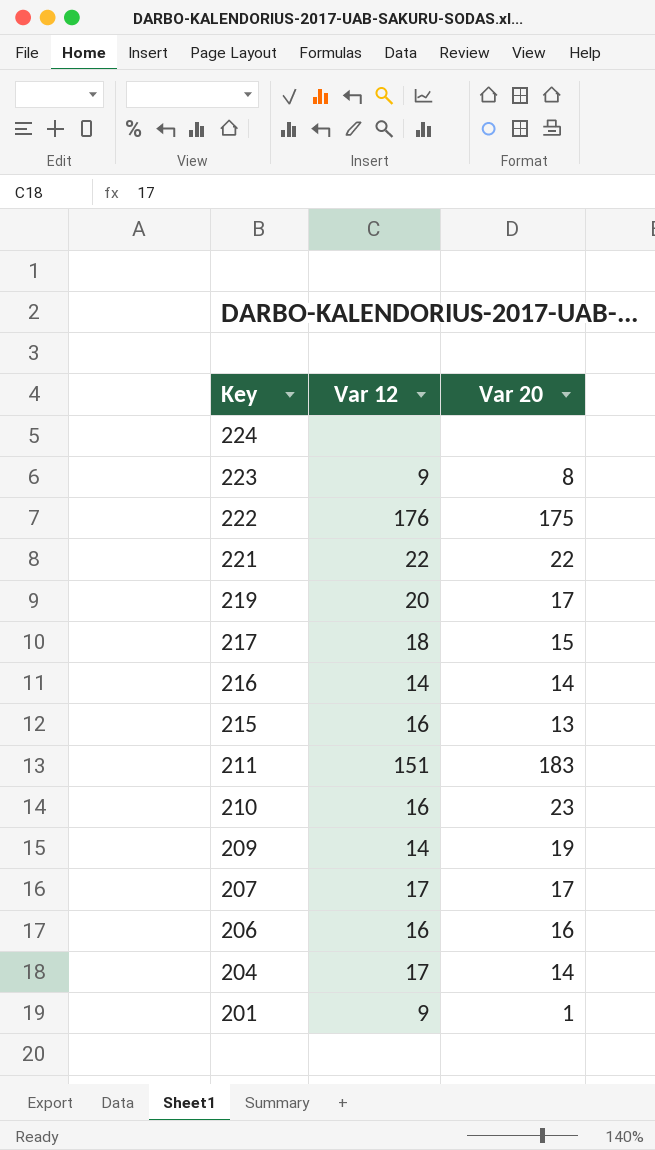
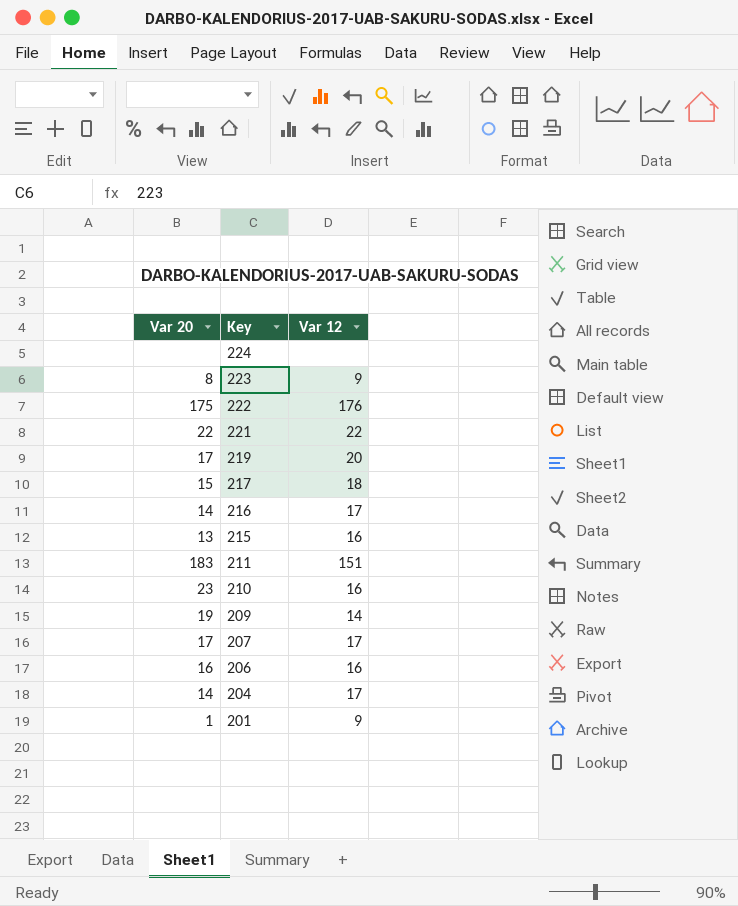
column Var 20 | position: 3 -> 1
216 | Var 12: 14 -> 17

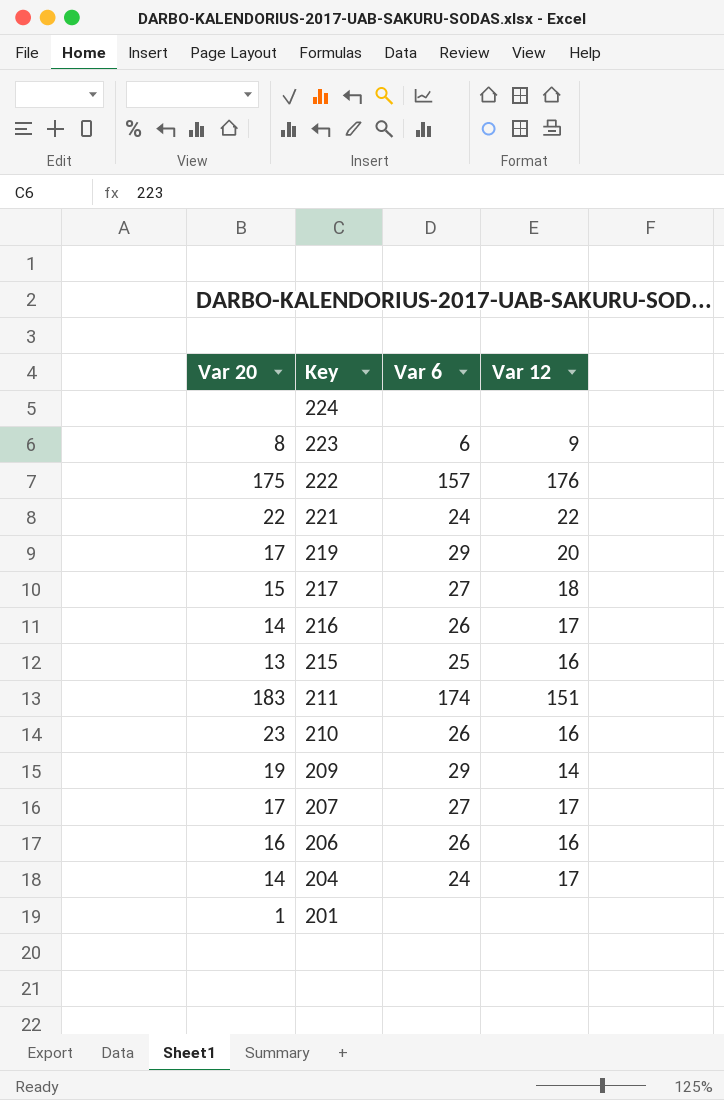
column Var 6 | position: none -> 3
201 | Var 12: 9 -> none

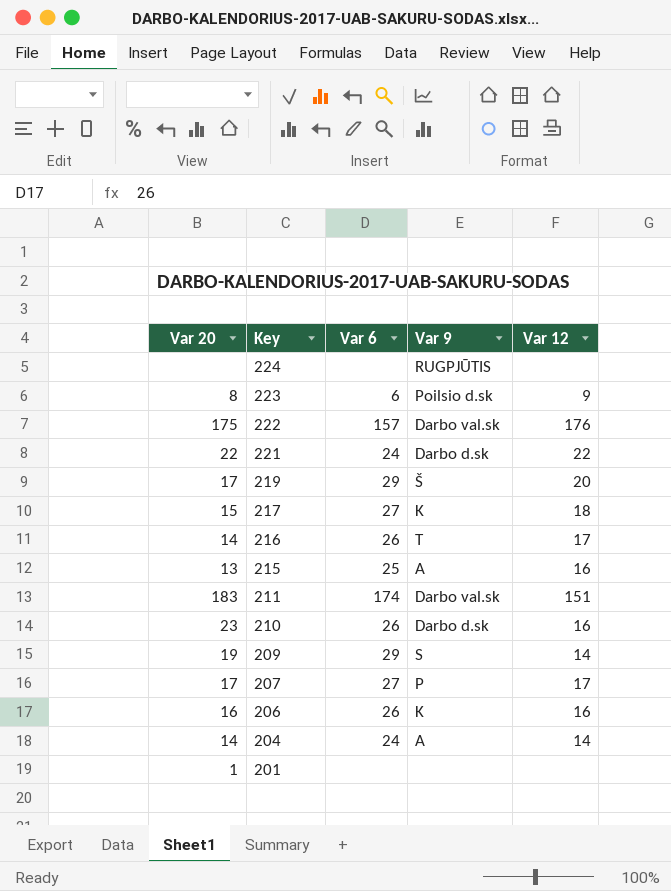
column Var 9 | position: none -> 4
204 | Var 12: 17 -> 14

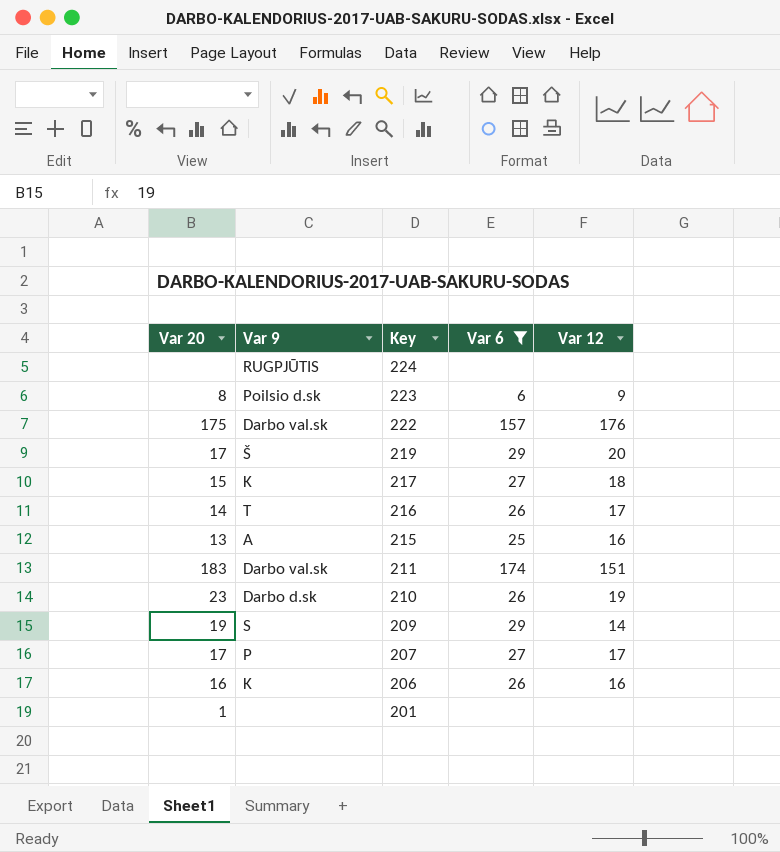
filter: none -> Var 6 != 24
column Var 9 | position: 4 -> 2
210 | Var 12: 16 -> 19

